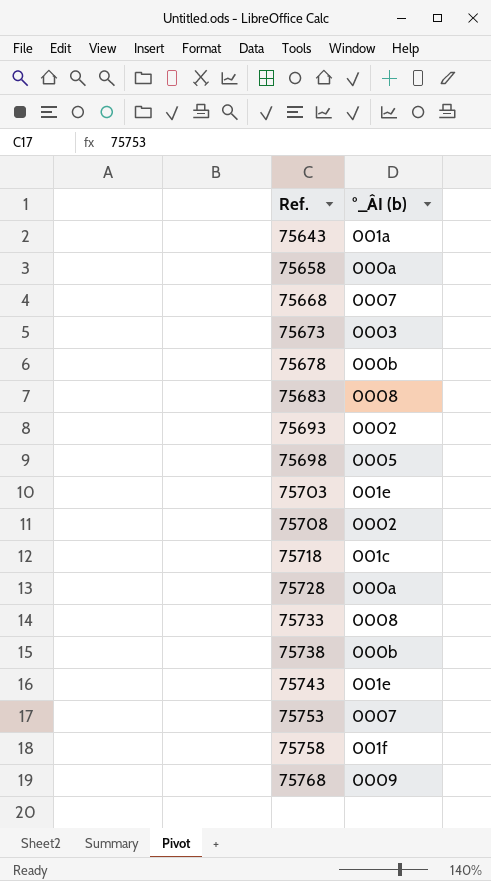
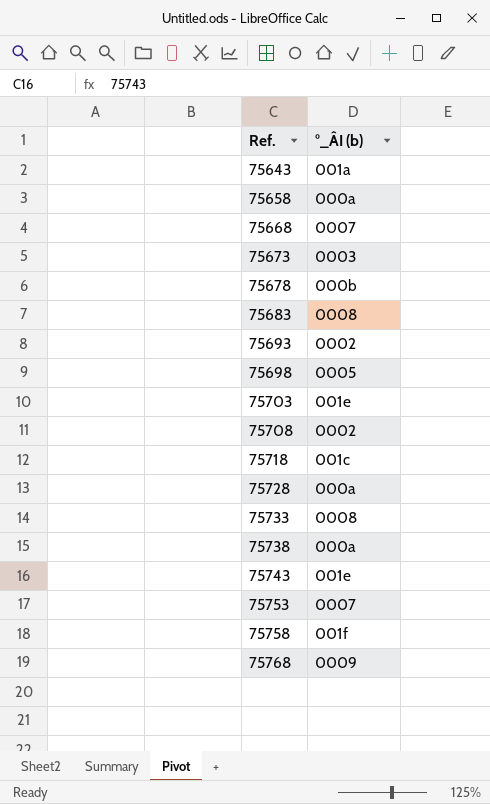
75738 | °_ÂI (b): 000b -> 000a

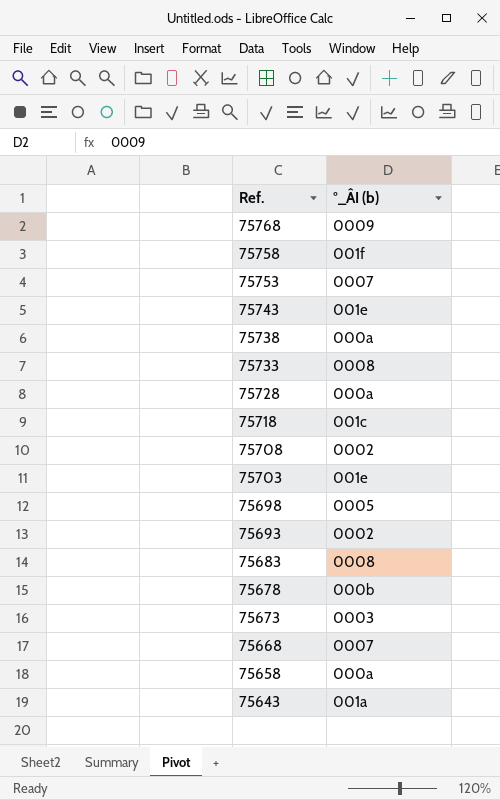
row order: Ref. ascending -> Ref. descending

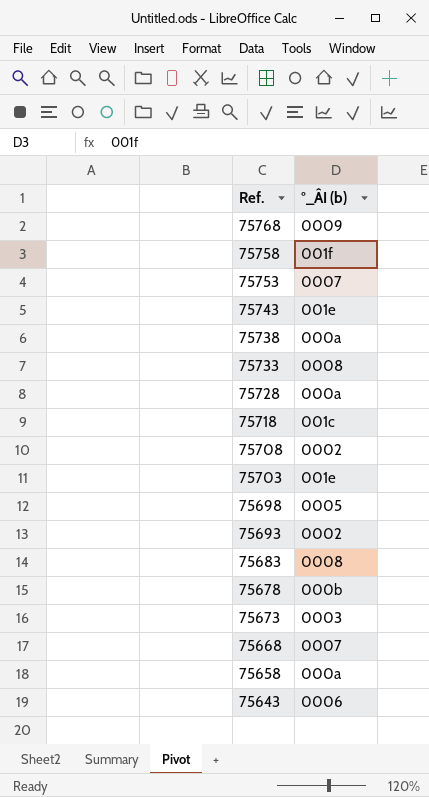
75643 | °_ÂI (b): 001a -> 0006

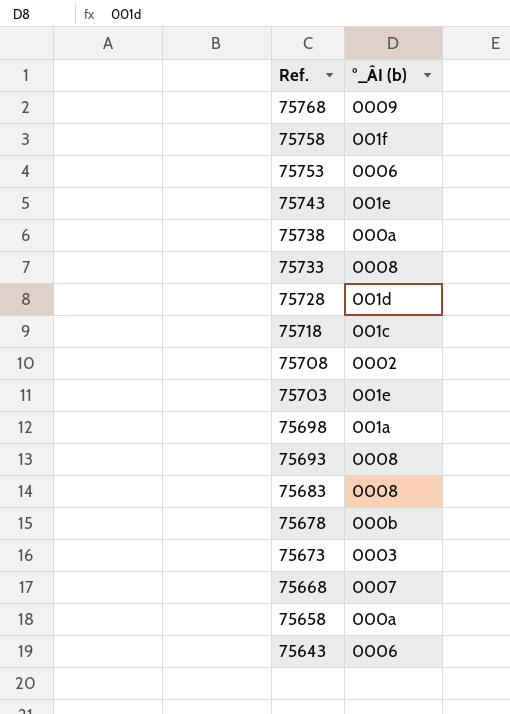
75753 | °_ÂI (b): 0007 -> 0006
75728 | °_ÂI (b): 000a -> 001d
75698 | °_ÂI (b): 0005 -> 001a
75693 | °_ÂI (b): 0002 -> 0008

